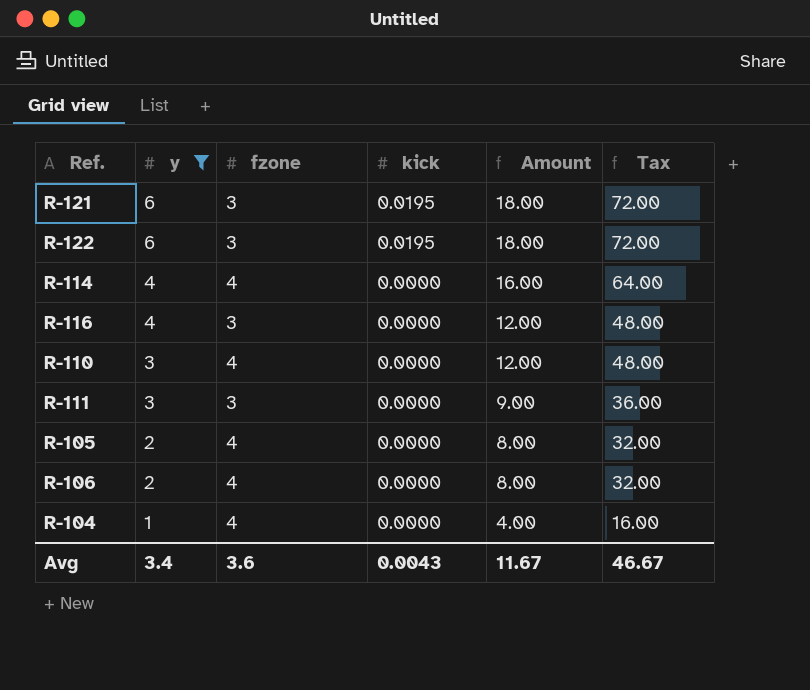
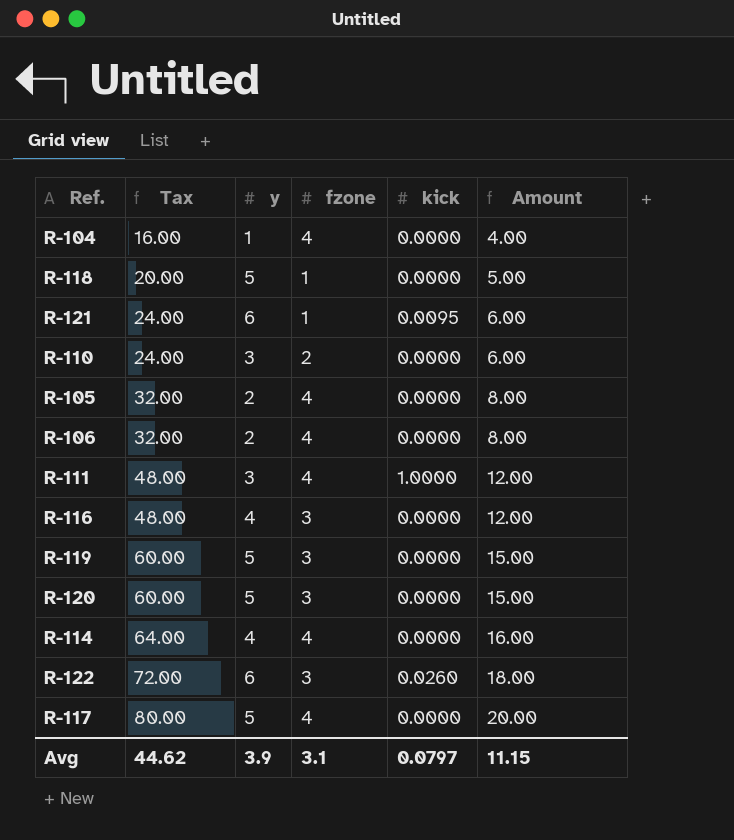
filter: y != 5 -> none
row order: y descending -> Tax ascending
column Tax | position: 6 -> 2
R-121 | Tax: 72.00 -> 24.00
R-121 | fzone: 3 -> 1
R-121 | kick: 0.0195 -> 0.0095
R-121 | Amount: 18.00 -> 6.00
R-110 | Tax: 48.00 -> 24.00
R-110 | fzone: 4 -> 2
R-110 | Amount: 12.00 -> 6.00
R-111 | Tax: 36.00 -> 48.00
R-111 | fzone: 3 -> 4
R-111 | kick: 0.0000 -> 1.0000
R-111 | Amount: 9.00 -> 12.00
R-122 | kick: 0.0195 -> 0.0260
Avg | Tax: 46.67 -> 44.62
Avg | y: 3.4 -> 3.9
Avg | fzone: 3.6 -> 3.1
Avg | kick: 0.0043 -> 0.0797
Avg | Amount: 11.67 -> 11.15

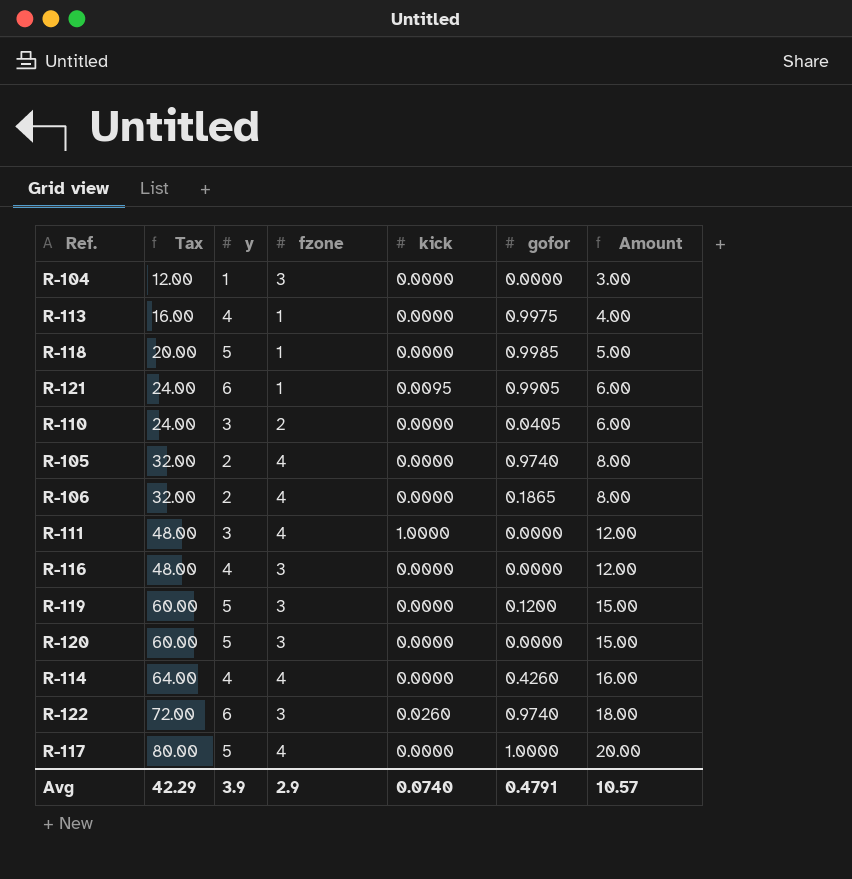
column gofor | position: none -> 6
R-104 | Tax: 16.00 -> 12.00
R-104 | fzone: 4 -> 3
R-104 | Amount: 4.00 -> 3.00
row R-113: none -> 16.00 | 4 | 1 | 0.0000 | 0.9975 | 4.00
Avg | Tax: 44.62 -> 42.29
Avg | fzone: 3.1 -> 2.9
Avg | kick: 0.0797 -> 0.0740
Avg | Amount: 11.15 -> 10.57

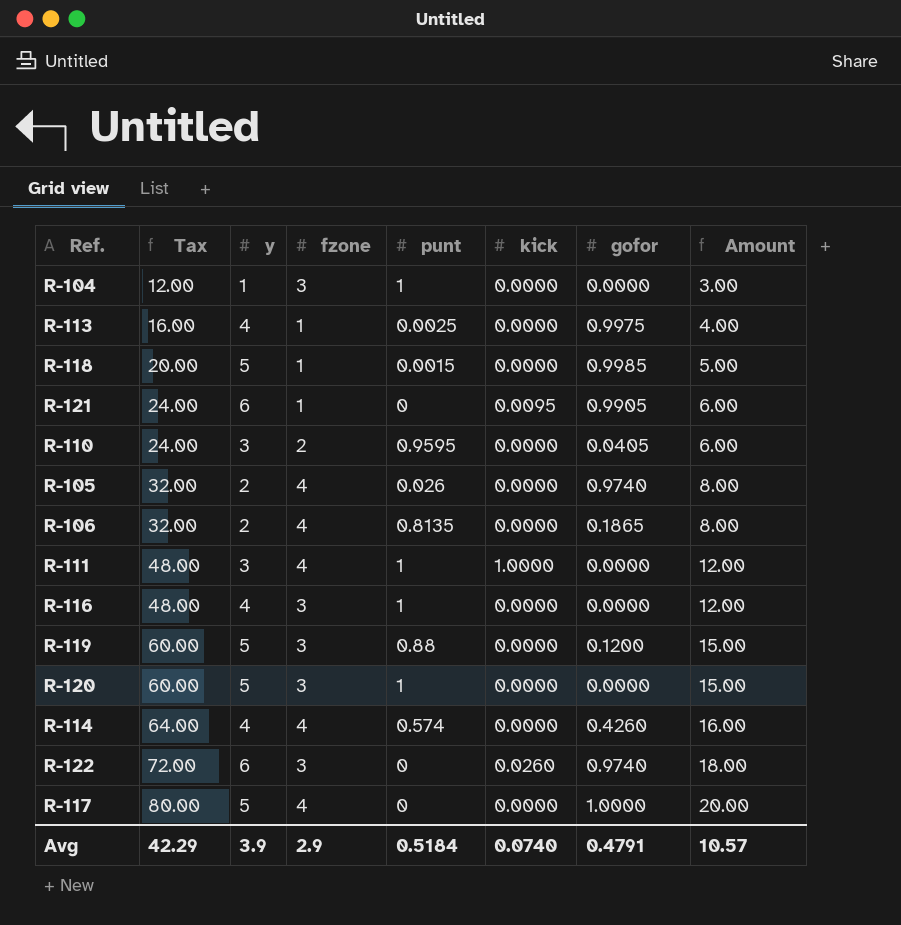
column punt | position: none -> 5

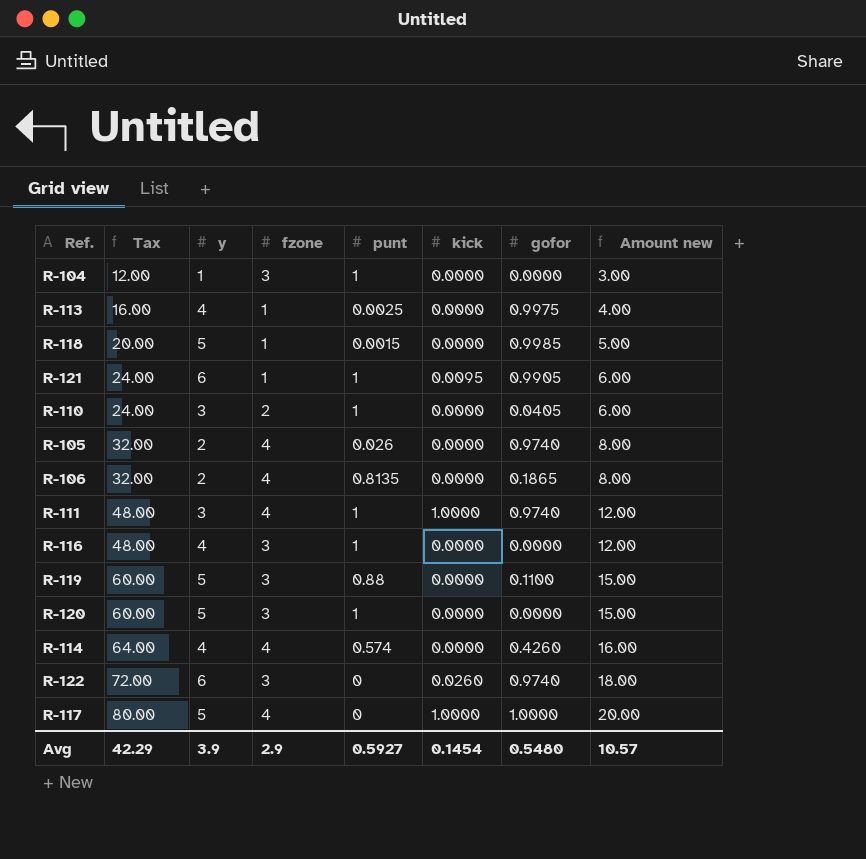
column name: Amount -> Amount new
R-121 | punt: 0 -> 1
R-110 | punt: 0.9595 -> 1
R-111 | gofor: 0.0000 -> 0.9740
R-119 | gofor: 0.1200 -> 0.1100
R-117 | kick: 0.0000 -> 1.0000
Avg | punt: 0.5184 -> 0.5927
Avg | kick: 0.0740 -> 0.1454
Avg | gofor: 0.4791 -> 0.5480

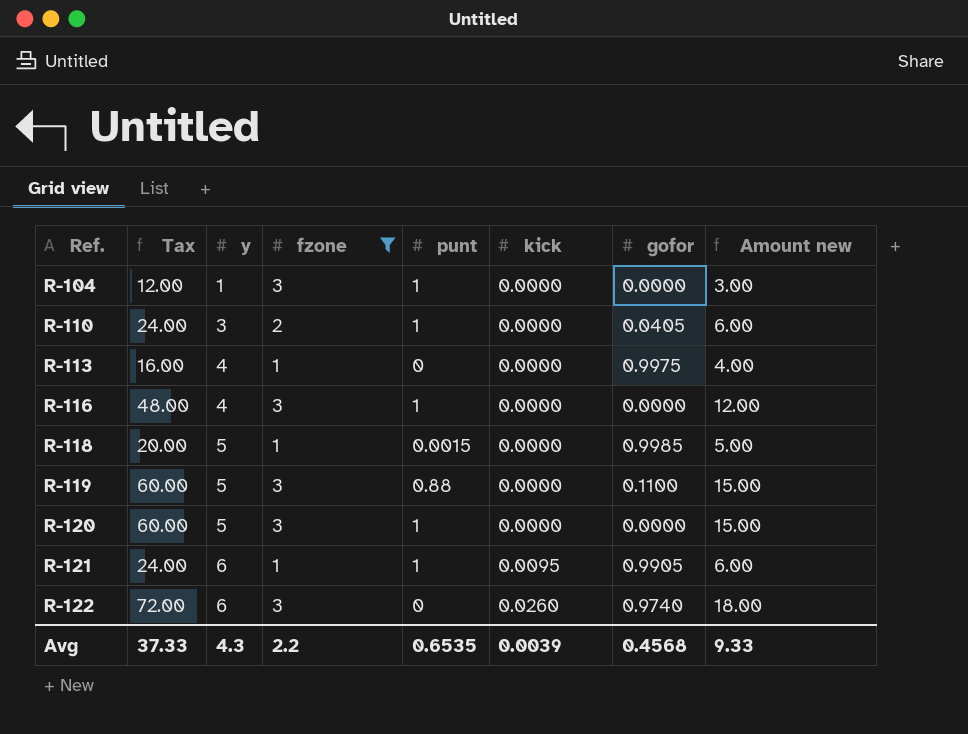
filter: none -> fzone != 4
row order: Tax ascending -> Ref. ascending
R-113 | punt: 0.0025 -> 0
Avg | Tax: 42.29 -> 37.33
Avg | y: 3.9 -> 4.3
Avg | fzone: 2.9 -> 2.2
Avg | punt: 0.5927 -> 0.6535
Avg | kick: 0.1454 -> 0.0039
Avg | gofor: 0.5480 -> 0.4568
Avg | Amount new: 10.57 -> 9.33

